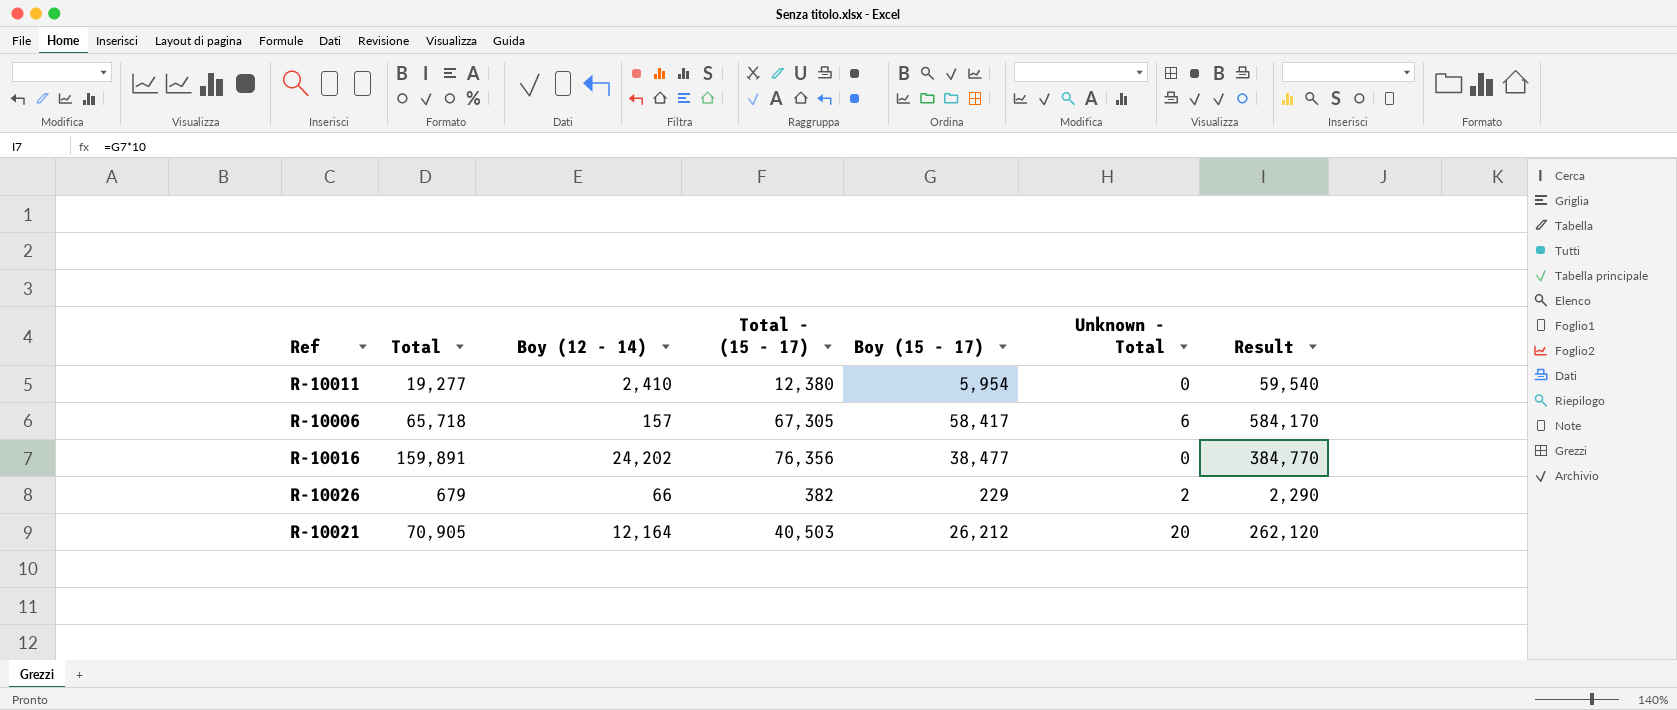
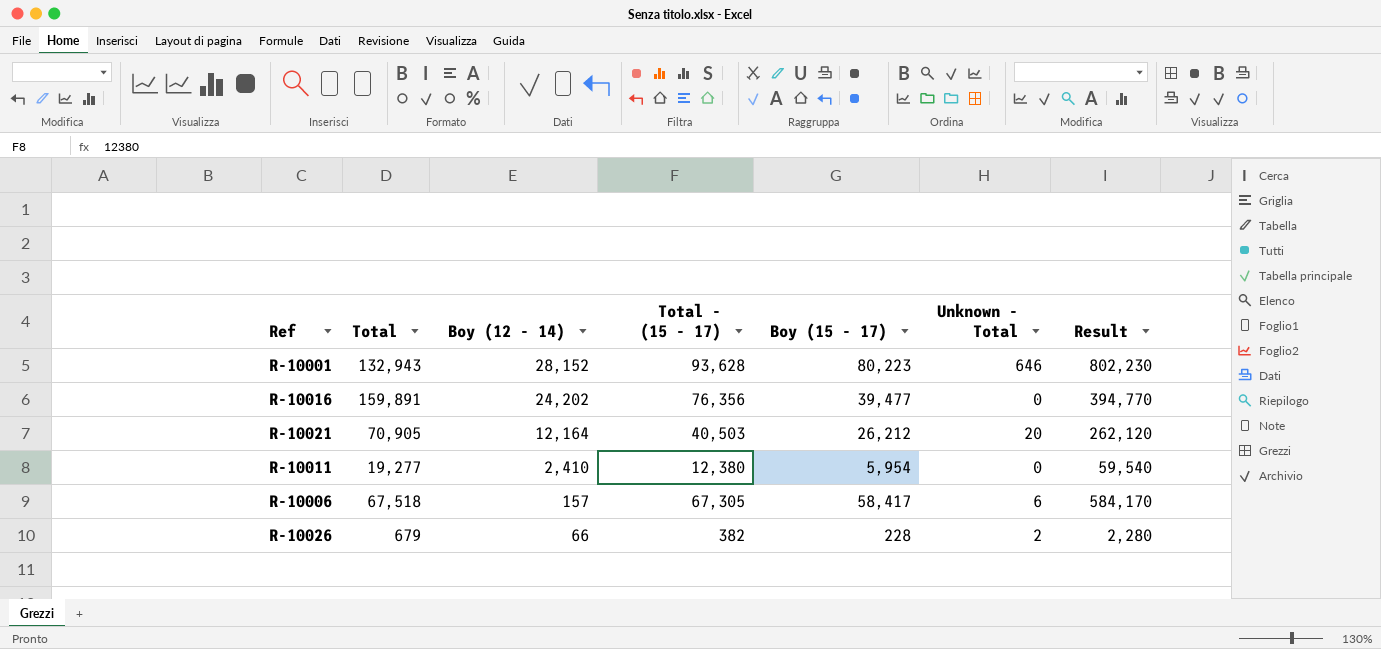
row order: none -> Boy (12 - 14) descending
row R-10001: none -> 132,943 | 28,152 | 93,628 | 80,223 | 646 | 802,230
R-10016 | Boy (15 - 17): 38,477 -> 39,477
R-10016 | Result: 384,770 -> 394,770
R-10006 | Total: 65,718 -> 67,518
R-10026 | Boy (15 - 17): 229 -> 228
R-10026 | Result: 2,290 -> 2,280

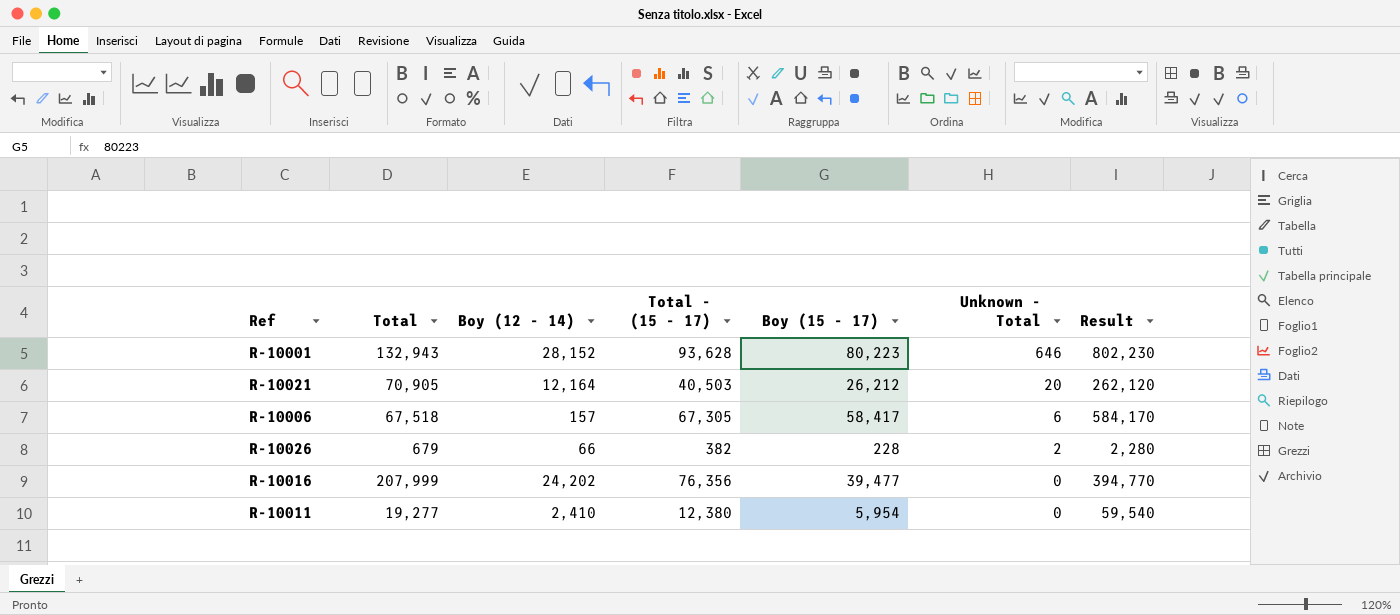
row order: Boy (12 - 14) descending -> Unknown - Total descending
R-10016 | Total: 159,891 -> 207,999

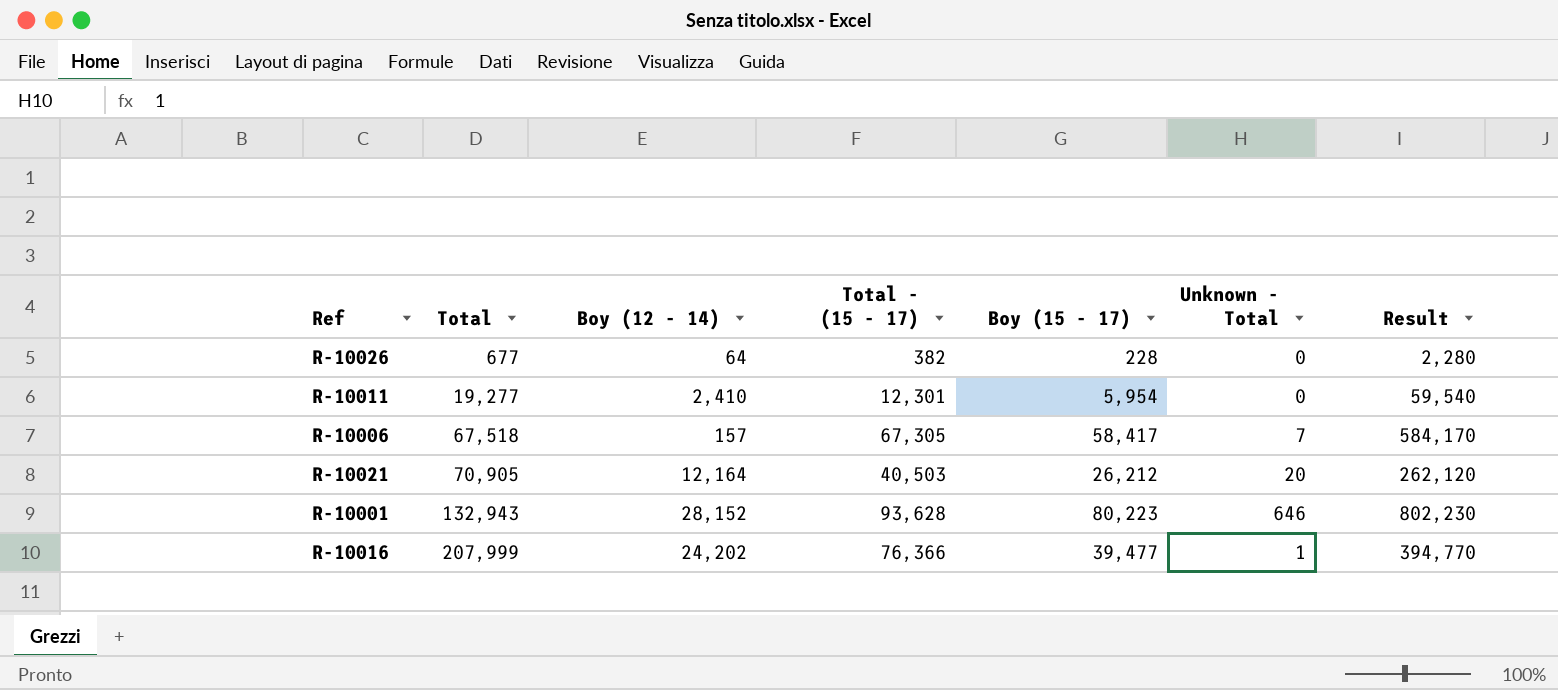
row order: Unknown - Total descending -> Total ascending
R-10026 | Total: 679 -> 677
R-10026 | Boy (12 - 14): 66 -> 64
R-10026 | Unknown - Total: 2 -> 0
R-10011 | Total - (15 - 17): 12,380 -> 12,301
R-10006 | Unknown - Total: 6 -> 7
R-10016 | Total - (15 - 17): 76,356 -> 76,366
R-10016 | Unknown - Total: 0 -> 1

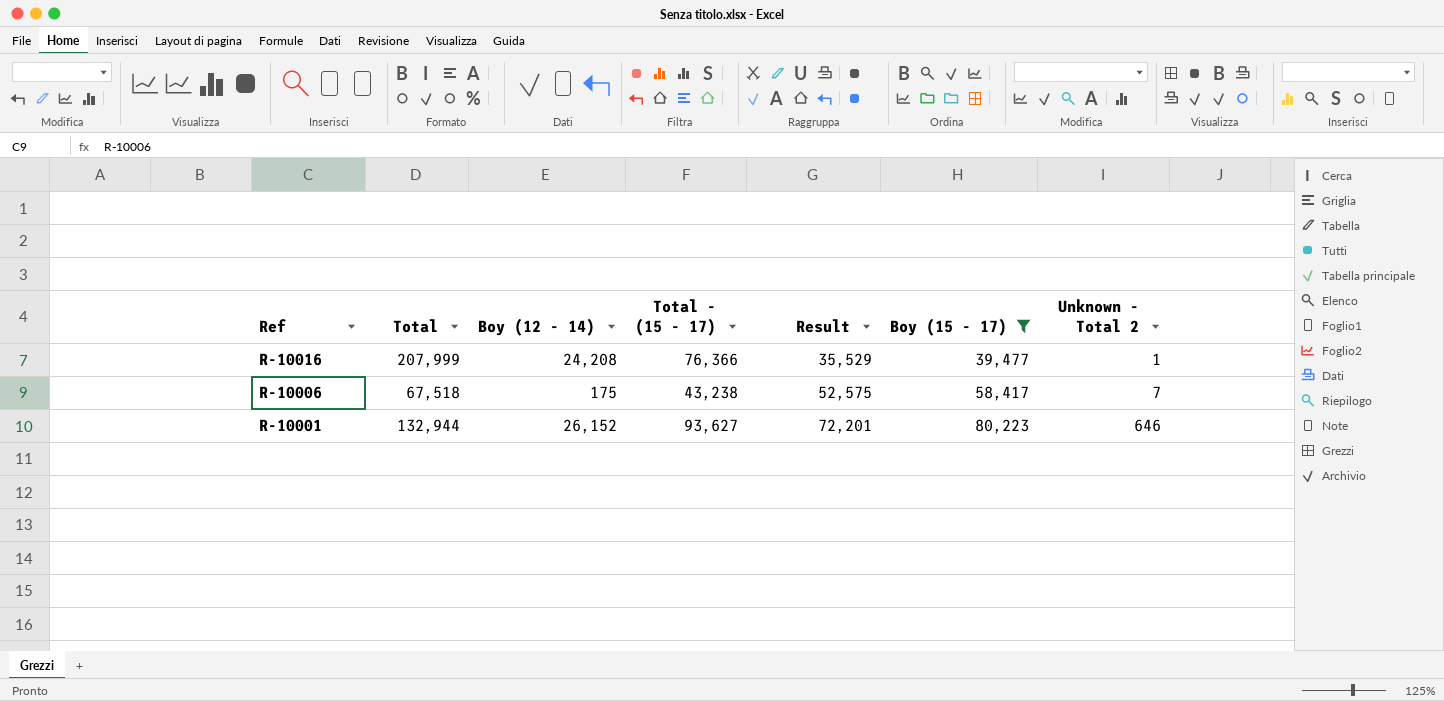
filter: none -> Boy (15 - 17) >= 39,477
row order: Total ascending -> Ref descending
column Result | formula: [Boy (15 - 17)] * 10 -> [Boy (15 - 17)] * 0.9
column Result | position: 7 -> 5
column name: Unknown - Total -> Unknown - Total 2
R-10016 | Boy (12 - 14): 24,202 -> 24,208
R-10006 | Boy (12 - 14): 157 -> 175
R-10006 | Total - (15 - 17): 67,305 -> 43,238
R-10001 | Total: 132,943 -> 132,944
R-10001 | Boy (12 - 14): 28,152 -> 26,152
R-10001 | Total - (15 - 17): 93,628 -> 93,627

